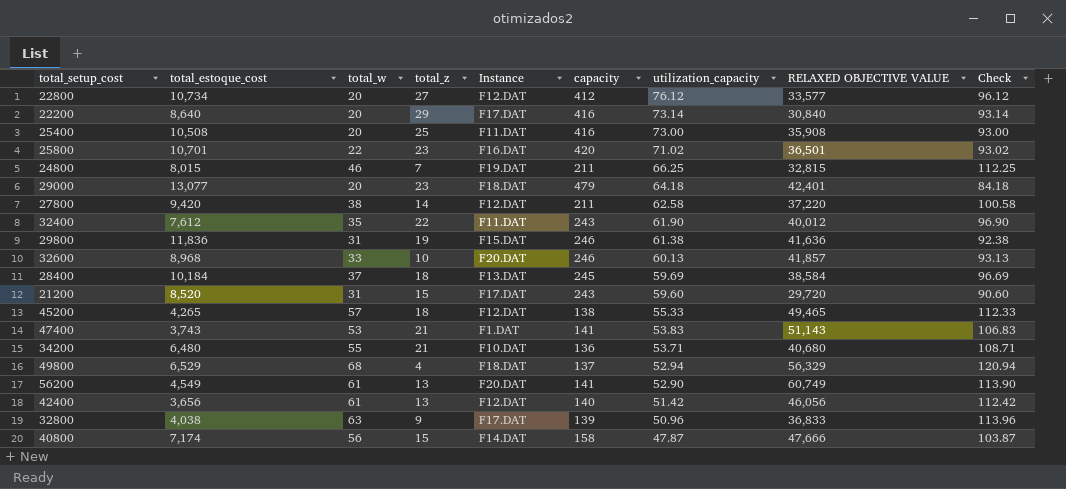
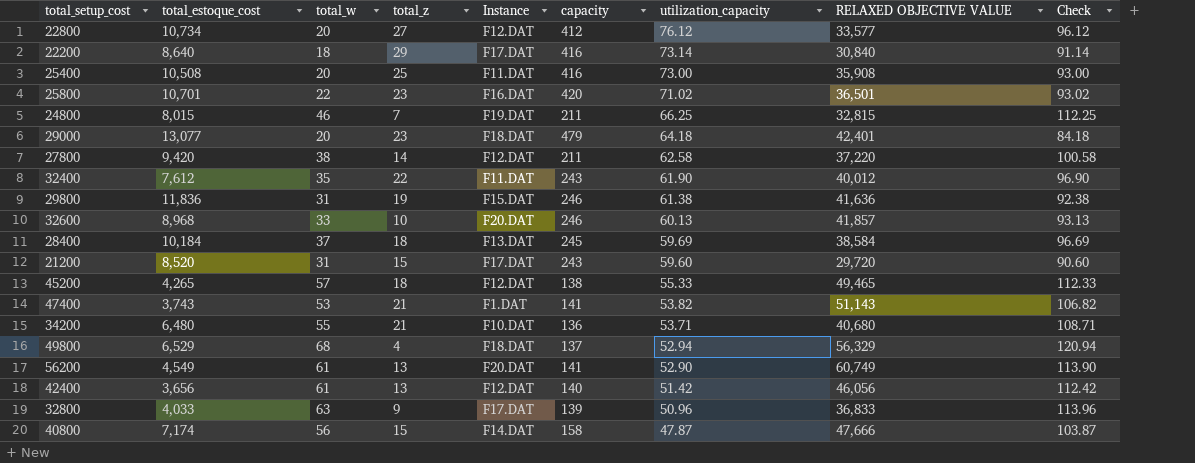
22200 | total_w: 20 -> 18
22200 | Check: 93.14 -> 91.14
47400 | utilization_capacity: 53.83 -> 53.82
47400 | Check: 106.83 -> 106.82
32800 | total_estoque_cost: 4,038 -> 4,033

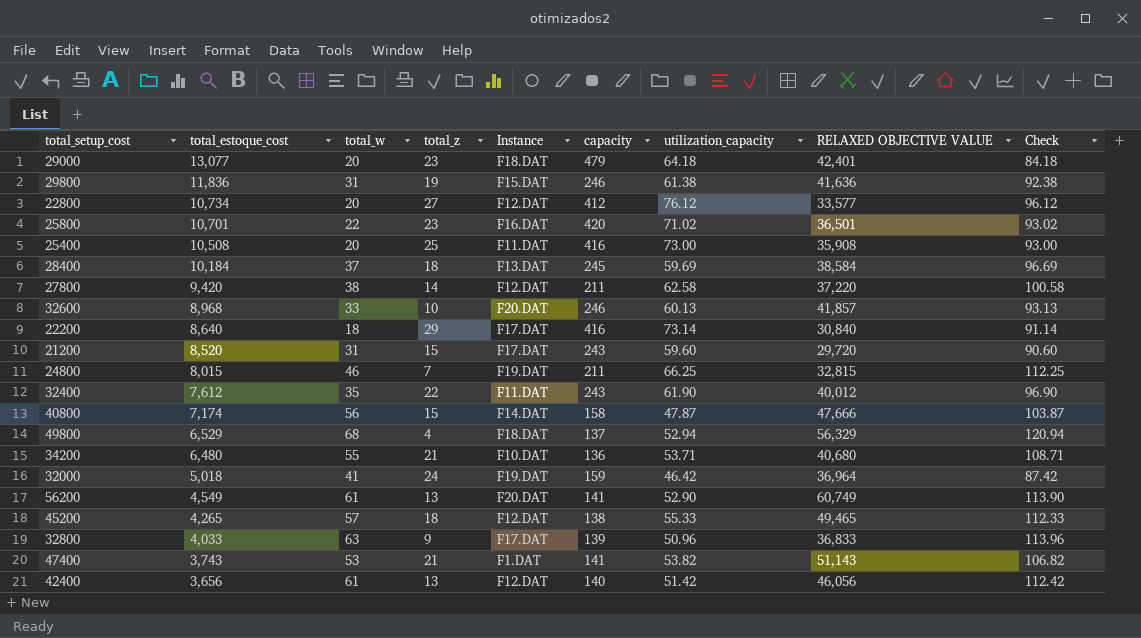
row order: utilization_capacity descending -> total_estoque_cost descending
row 32000: none -> 5,018 | 41 | 24 | F19.DAT | 159 | 46.42 | 36,964 | 87.42

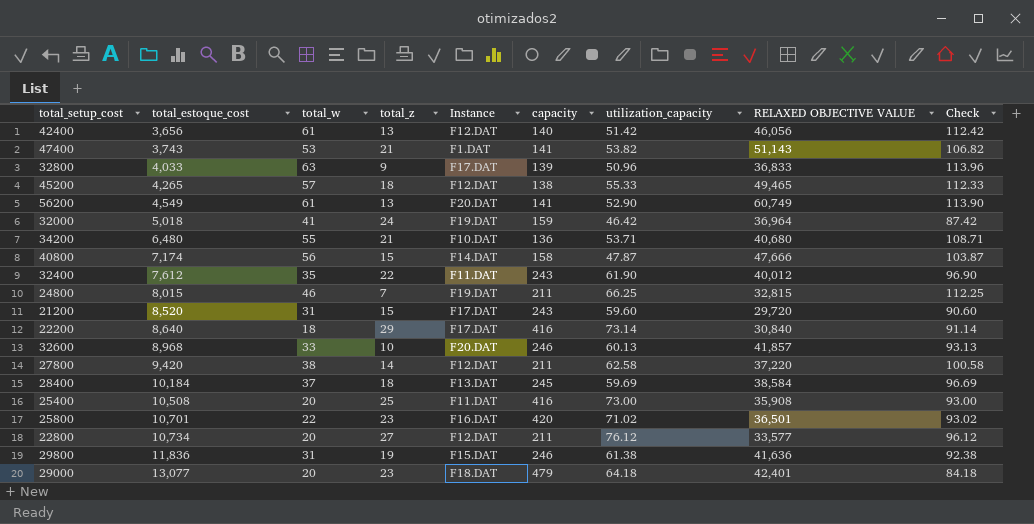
row order: total_estoque_cost descending -> total_estoque_cost ascending
row 49800: 6,529 | 68 | 4 | F18.DAT | 137 | 52.94 | 56,329 | 120.94 -> none
22800 | capacity: 412 -> 211

